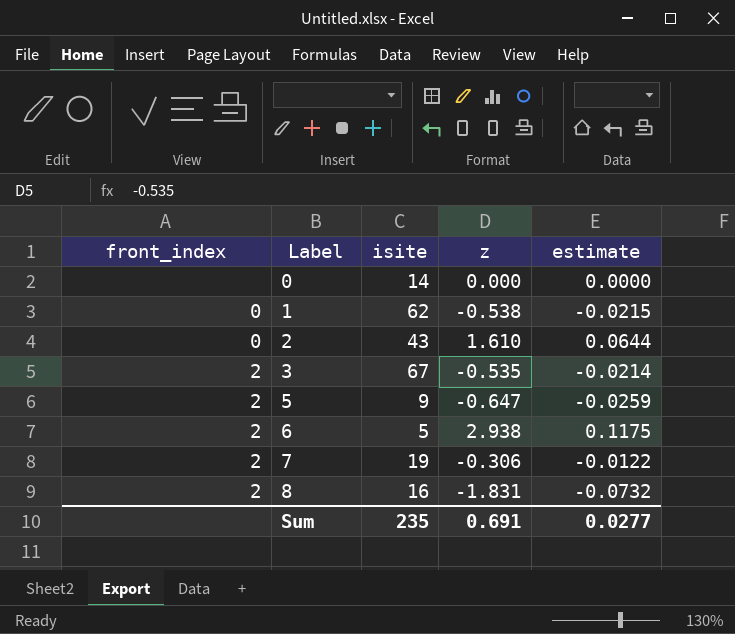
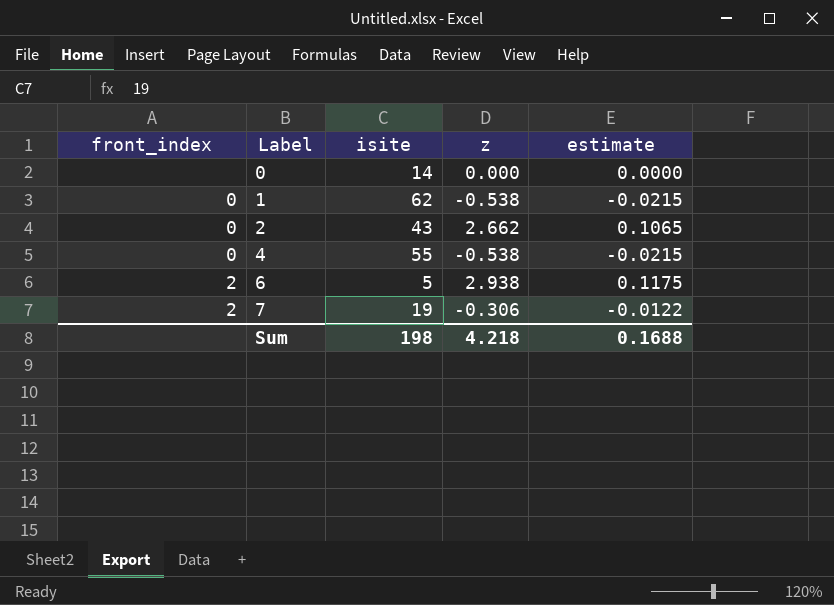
row 3: 2 | 67 | -0.535 | -0.0214 -> none
row 5: 2 | 9 | -0.647 | -0.0259 -> none
row 8: 2 | 16 | -1.831 | -0.0732 -> none
2 | z: 1.610 -> 2.662
2 | estimate: 0.0644 -> 0.1065
row 4: none -> 0 | 55 | -0.538 | -0.0215
Sum | isite: 235 -> 198
Sum | z: 0.691 -> 4.218
Sum | estimate: 0.0277 -> 0.1688

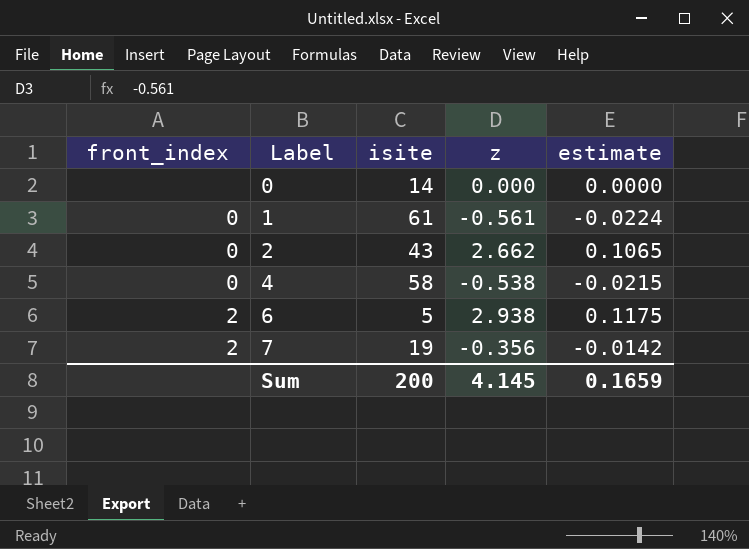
1 | isite: 62 -> 61
1 | z: -0.538 -> -0.561
1 | estimate: -0.0215 -> -0.0224
4 | isite: 55 -> 58
7 | z: -0.306 -> -0.356
7 | estimate: -0.0122 -> -0.0142
Sum | isite: 198 -> 200
Sum | z: 4.218 -> 4.145
Sum | estimate: 0.1688 -> 0.1659

